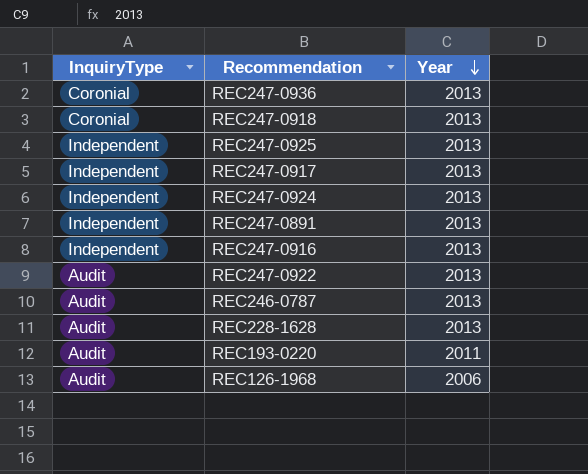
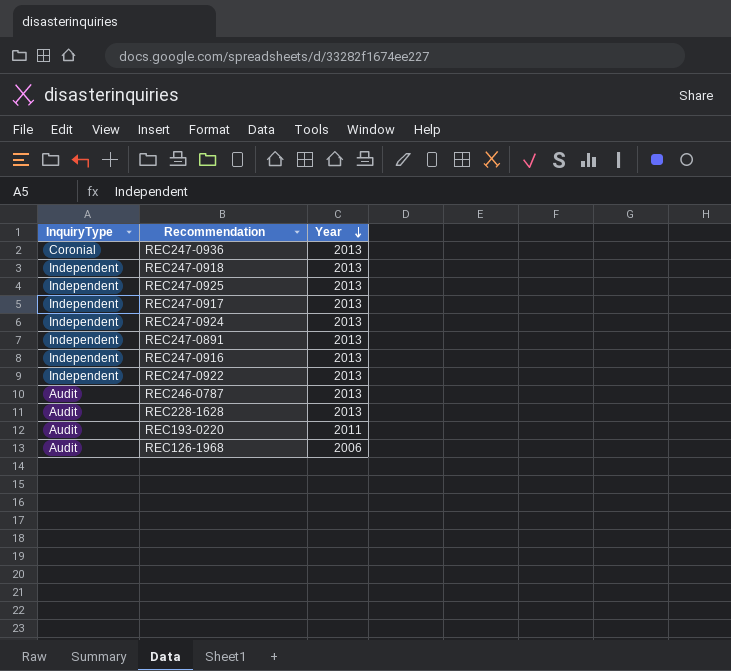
REC247-0918 | InquiryType: Coronial -> Independent
REC247-0922 | InquiryType: Audit -> Independent

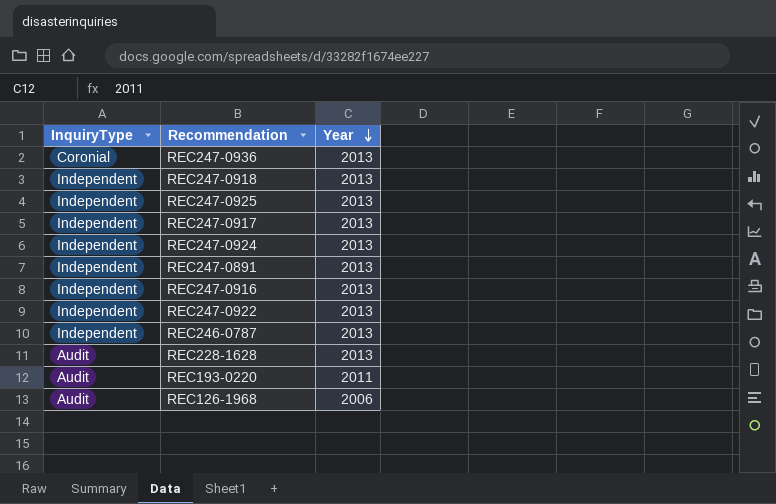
REC246-0787 | InquiryType: Audit -> Independent

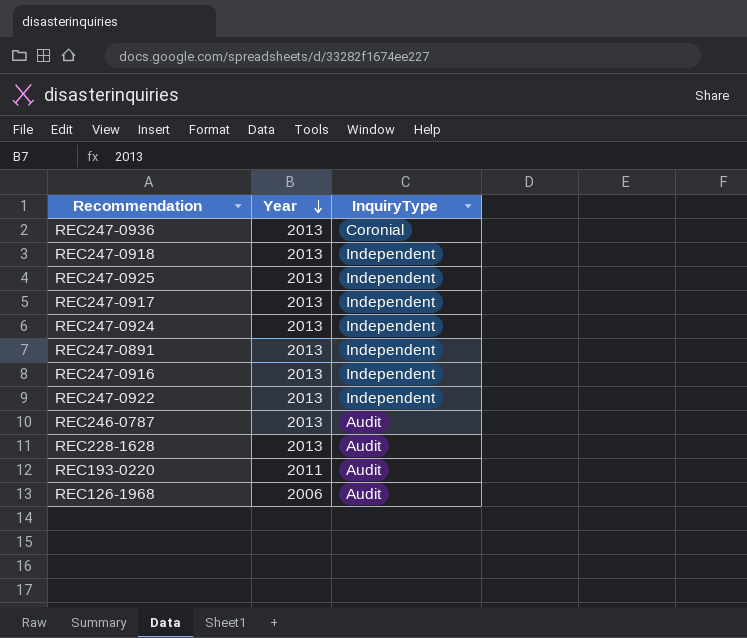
column InquiryType | position: 1 -> 3
REC246-0787 | InquiryType: Independent -> Audit

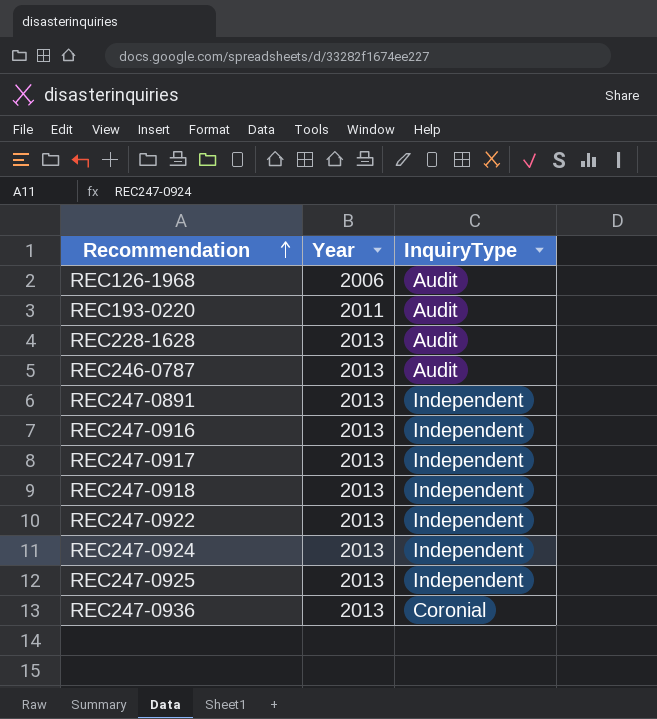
row order: Year descending -> Recommendation ascending

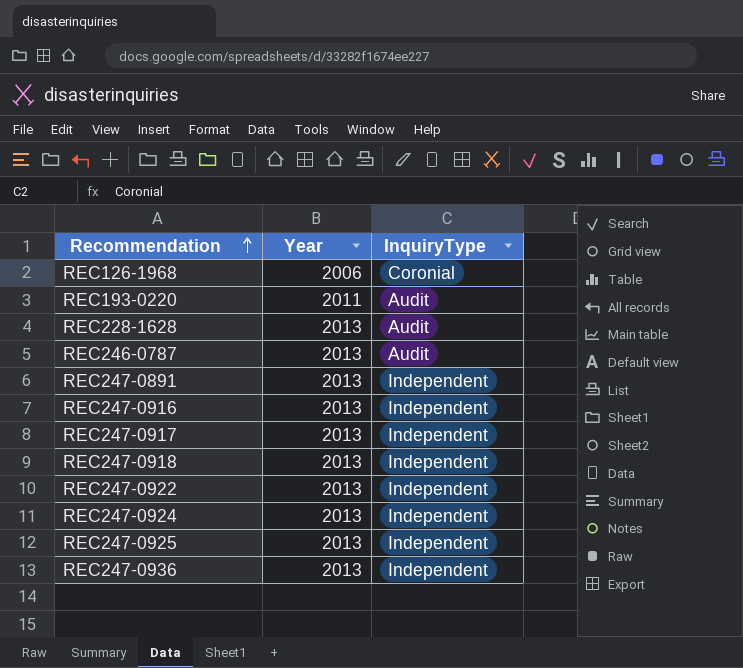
REC126-1968 | InquiryType: Audit -> Coronial
REC247-0936 | InquiryType: Coronial -> Independent

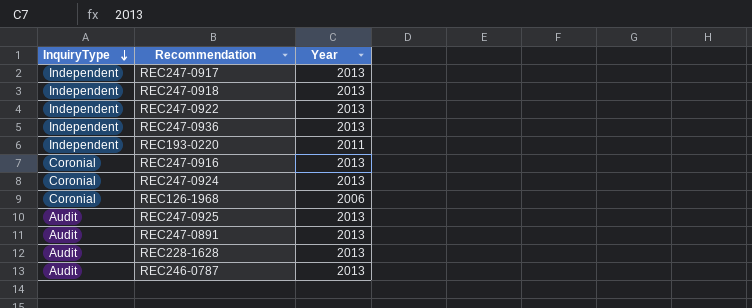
row order: Recommendation ascending -> InquiryType descending
column InquiryType | position: 3 -> 1
REC193-0220 | InquiryType: Audit -> Independent
REC247-0916 | InquiryType: Independent -> Coronial
REC247-0924 | InquiryType: Independent -> Coronial
REC247-0925 | InquiryType: Independent -> Audit
REC247-0891 | InquiryType: Independent -> Audit

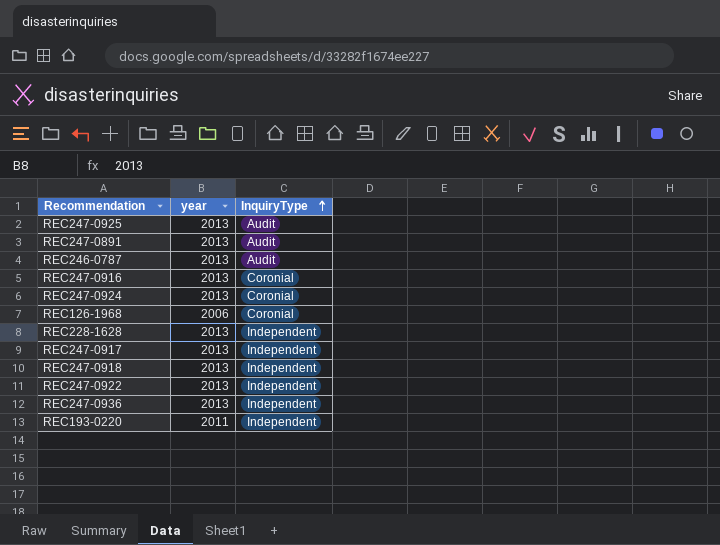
row order: InquiryType descending -> InquiryType ascending
column name: Year -> year
column InquiryType | position: 1 -> 3
REC228-1628 | InquiryType: Audit -> Independent

